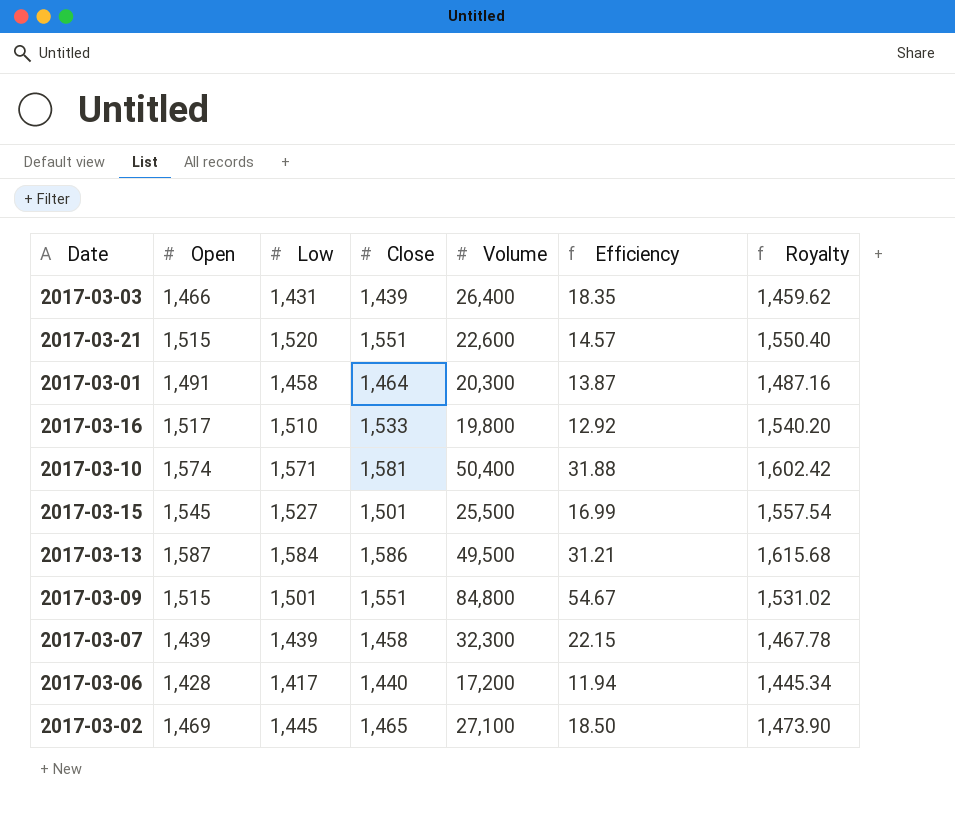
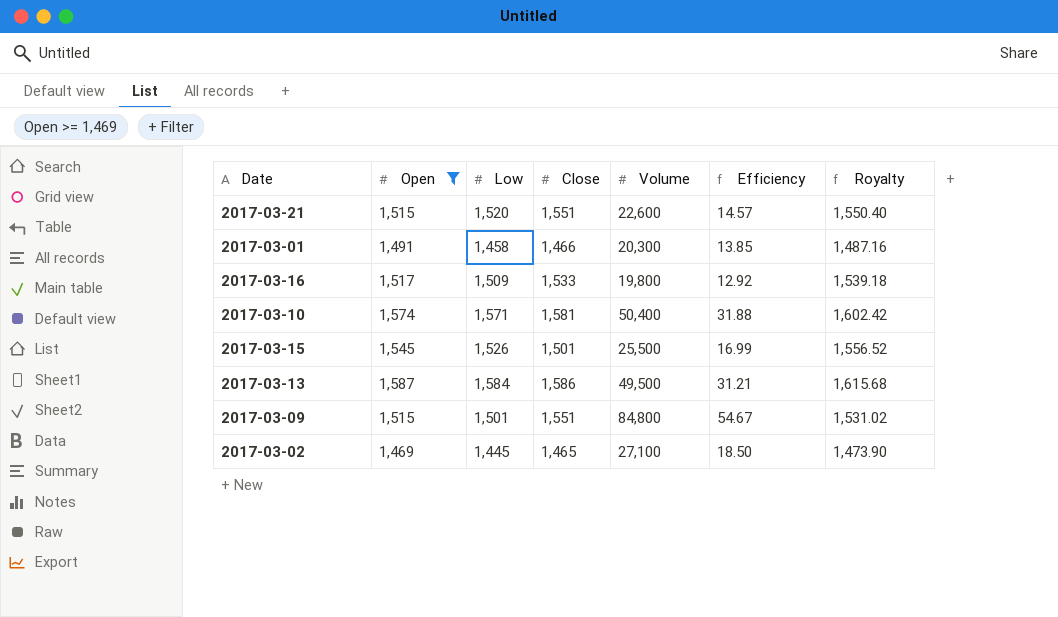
filter: none -> Open >= 1,469
2017-03-01 | Close: 1,464 -> 1,466
2017-03-01 | Efficiency: 13.87 -> 13.85
2017-03-16 | Low: 1,510 -> 1,509
2017-03-16 | Royalty: 1,540.20 -> 1,539.18
2017-03-15 | Low: 1,527 -> 1,526
2017-03-15 | Royalty: 1,557.54 -> 1,556.52

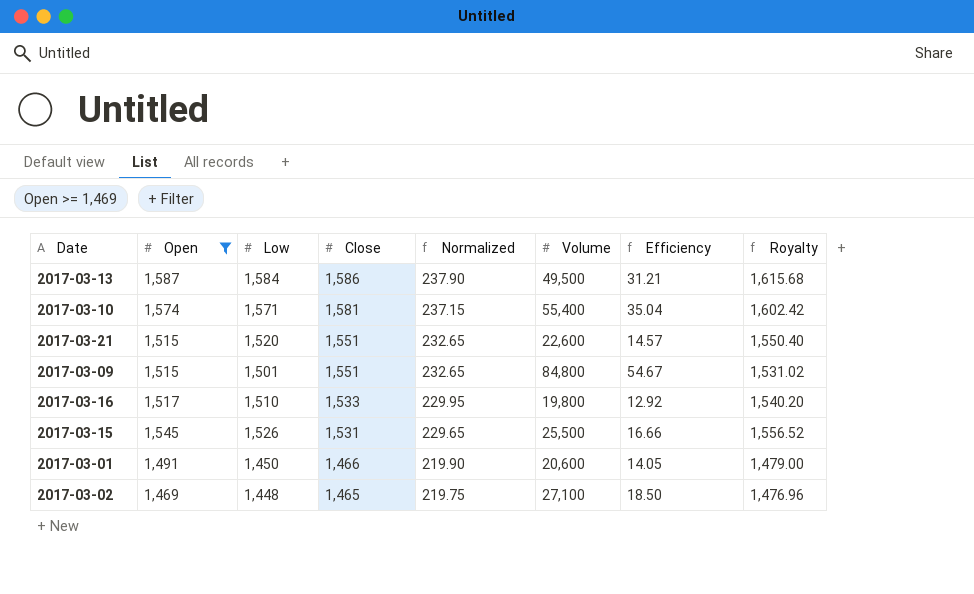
row order: none -> Close descending
column Normalized | formula: none -> [Close] * 0.15
2017-03-10 | Volume: 50,400 -> 55,400
2017-03-10 | Efficiency: 31.88 -> 35.04
2017-03-16 | Low: 1,509 -> 1,510
2017-03-16 | Royalty: 1,539.18 -> 1,540.20
2017-03-15 | Close: 1,501 -> 1,531
2017-03-15 | Efficiency: 16.99 -> 16.66
2017-03-01 | Low: 1,458 -> 1,450
2017-03-01 | Volume: 20,300 -> 20,600
2017-03-01 | Efficiency: 13.85 -> 14.05
2017-03-01 | Royalty: 1,487.16 -> 1,479.00
2017-03-02 | Low: 1,445 -> 1,448
2017-03-02 | Royalty: 1,473.90 -> 1,476.96

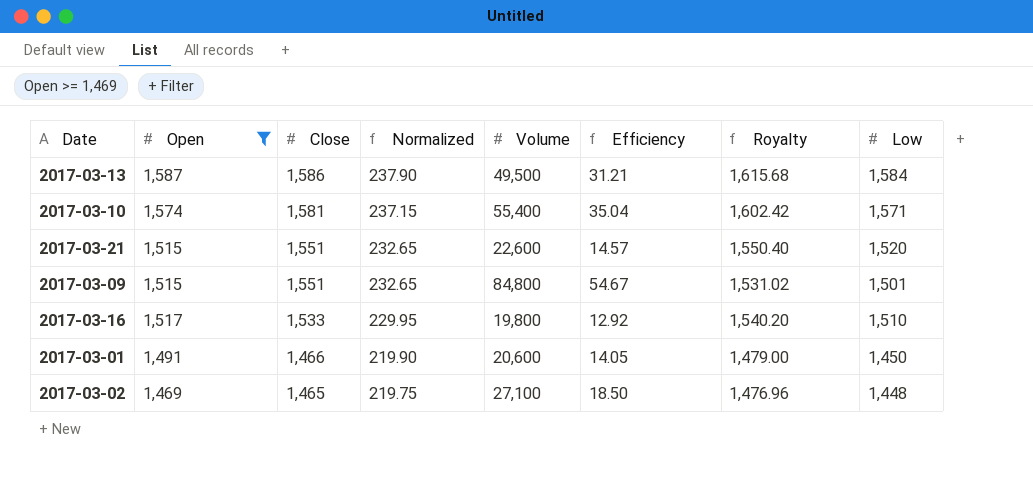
column Low | position: 3 -> 8
row 2017-03-15: 1,545 | 1,526 | 1,531 | 229.65 | 25,500 | 16.66 | 1,556.52 -> none

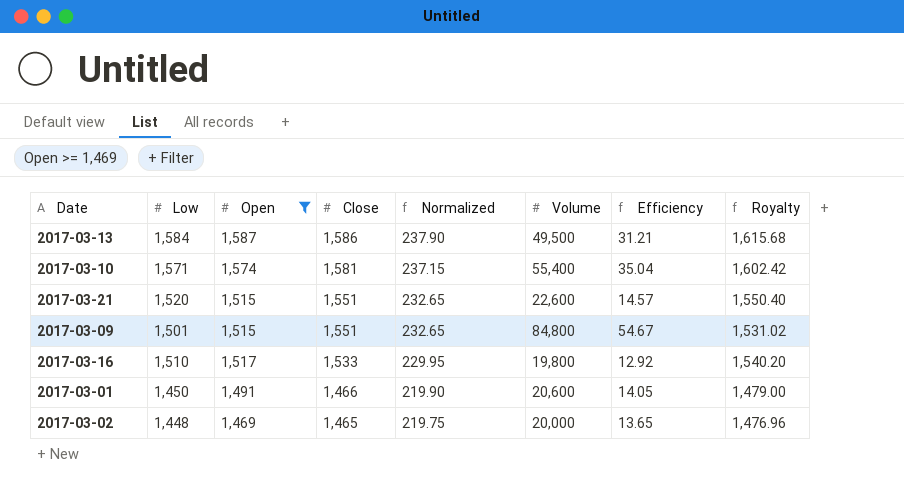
column Low | position: 8 -> 2
2017-03-02 | Volume: 27,100 -> 20,000
2017-03-02 | Efficiency: 18.50 -> 13.65

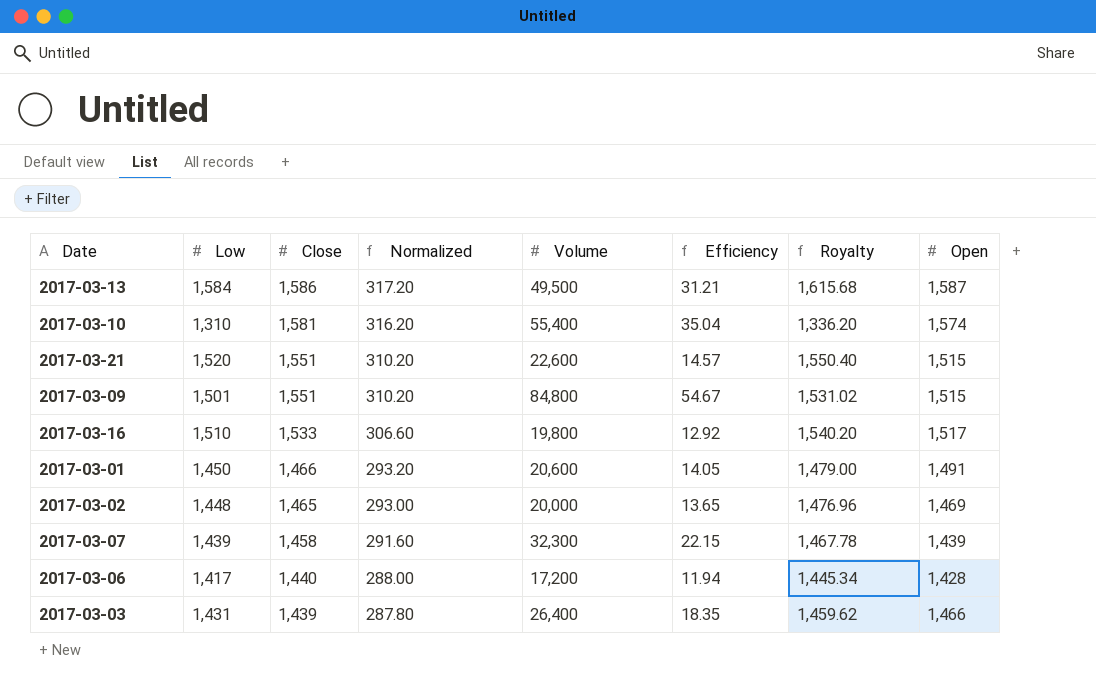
filter: Open >= 1,469 -> none
column Normalized | formula: [Close] * 0.15 -> [Close] * 0.2
column Open | position: 3 -> 8
2017-03-10 | Low: 1,571 -> 1,310
2017-03-10 | Royalty: 1,602.42 -> 1,336.20

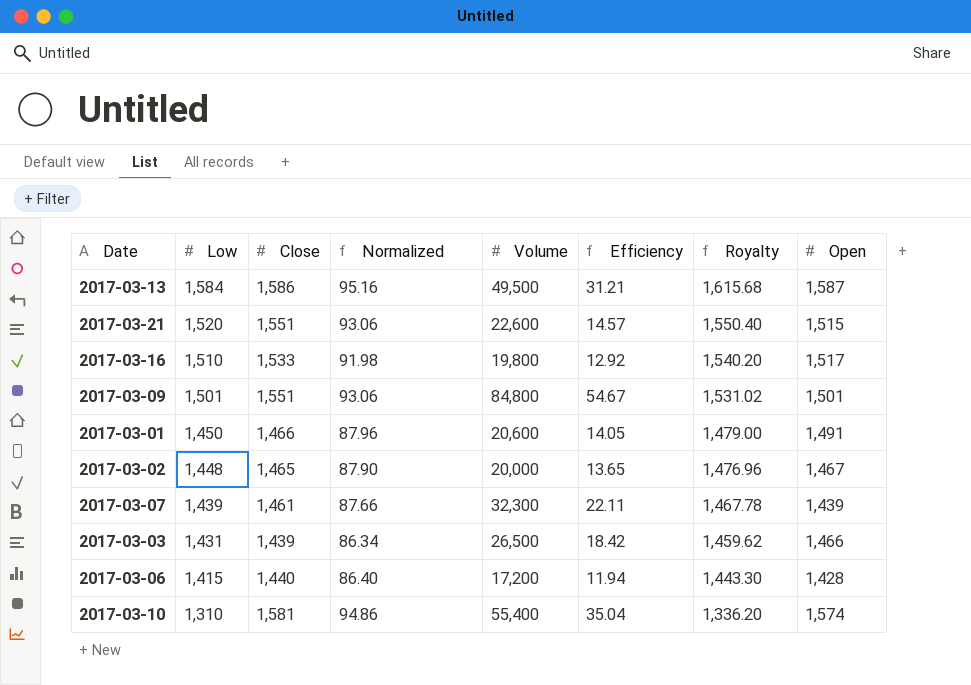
row order: Close descending -> Low descending
column Normalized | formula: [Close] * 0.2 -> [Close] * 0.06
2017-03-09 | Open: 1,515 -> 1,501
2017-03-02 | Open: 1,469 -> 1,467
2017-03-07 | Close: 1,458 -> 1,461
2017-03-07 | Efficiency: 22.15 -> 22.11
2017-03-03 | Volume: 26,400 -> 26,500
2017-03-03 | Efficiency: 18.35 -> 18.42
2017-03-06 | Low: 1,417 -> 1,415
2017-03-06 | Royalty: 1,445.34 -> 1,443.30

